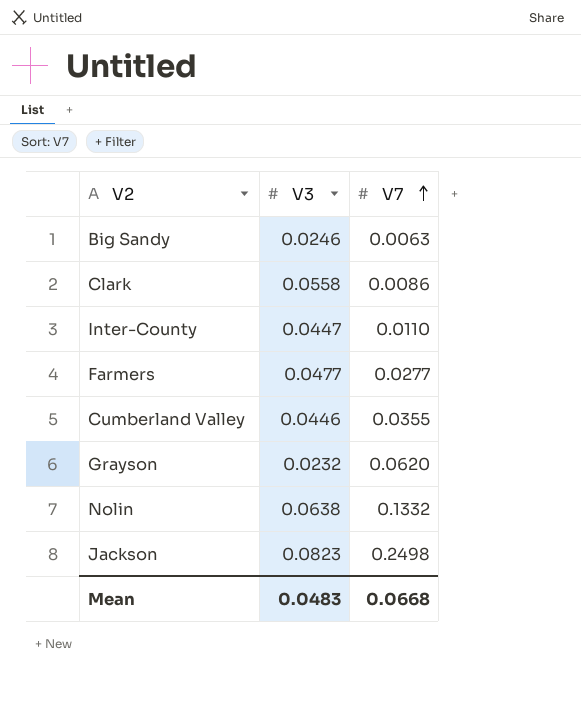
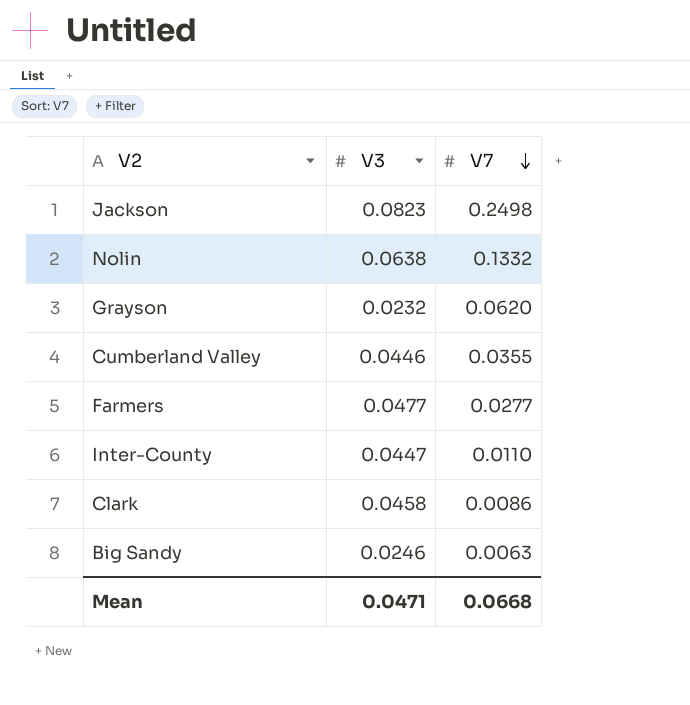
row order: V7 ascending -> V7 descending
Clark | V3: 0.0558 -> 0.0458
Mean | V3: 0.0483 -> 0.0471

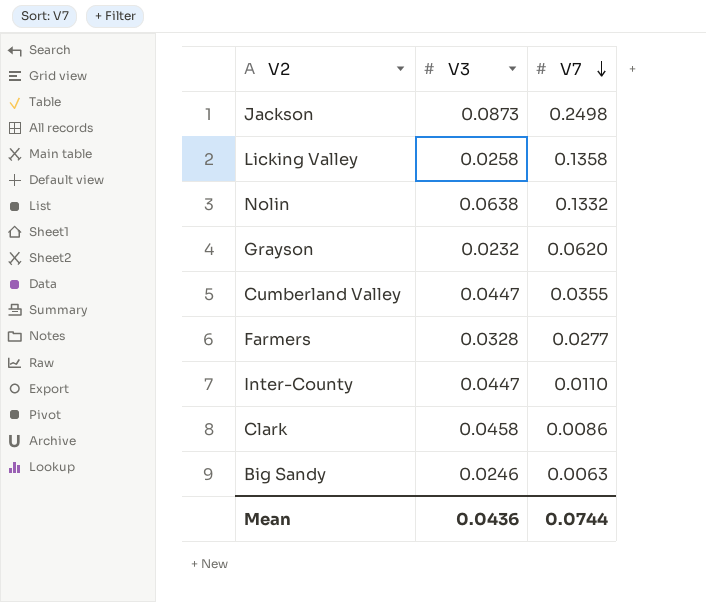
Jackson | V3: 0.0823 -> 0.0873
row Licking Valley: none -> 0.0258 | 0.1358
Cumberland Valley | V3: 0.0446 -> 0.0447
Farmers | V3: 0.0477 -> 0.0328
Mean | V3: 0.0471 -> 0.0436
Mean | V7: 0.0668 -> 0.0744

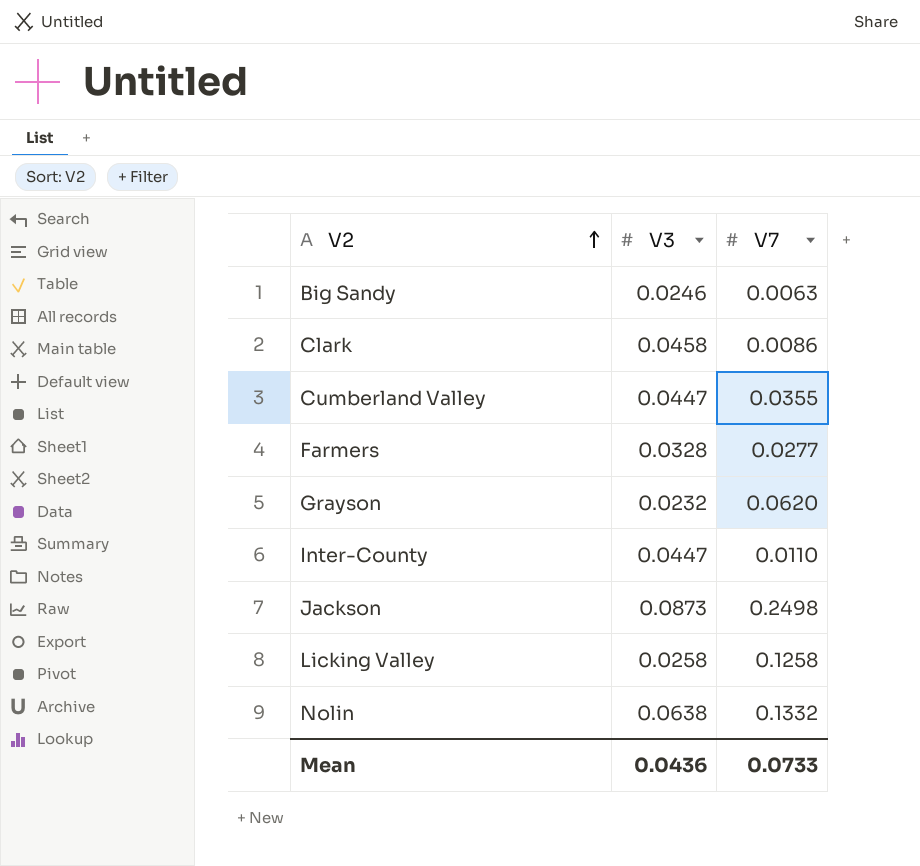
row order: V7 descending -> V2 ascending
Licking Valley | V7: 0.1358 -> 0.1258
Mean | V7: 0.0744 -> 0.0733

